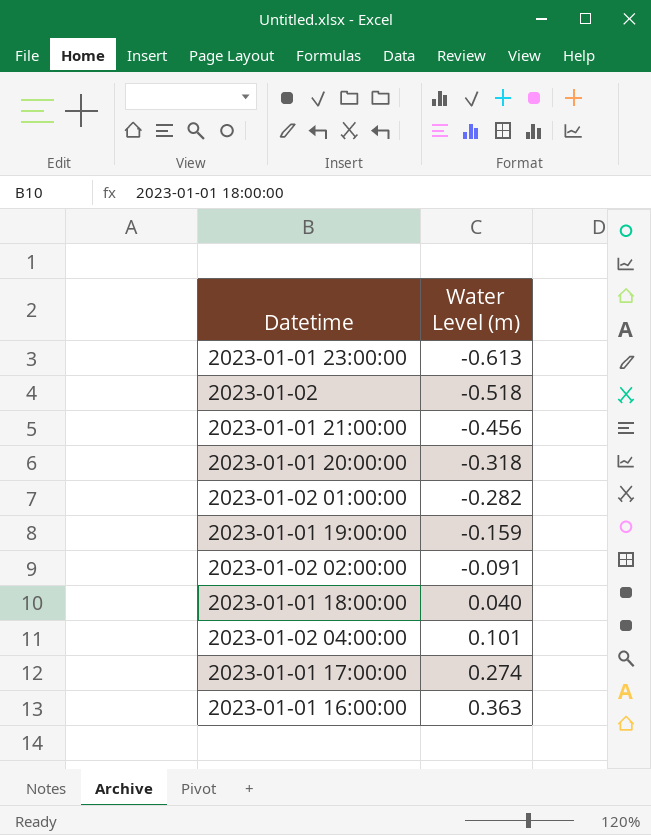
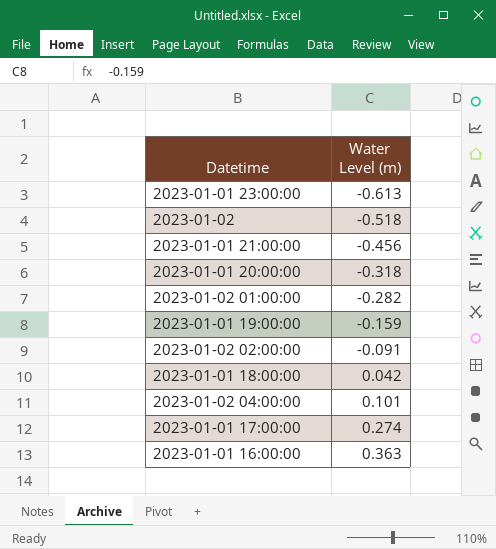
2023-01-01 18:00:00 | Water Level (m): 0.040 -> 0.042

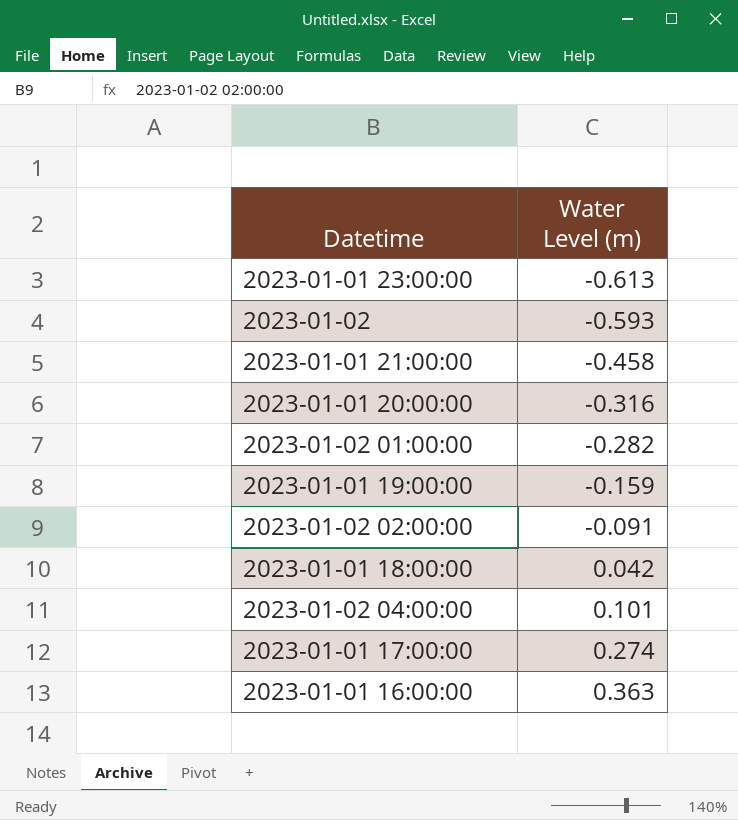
2023-01-02 | Water Level (m): -0.518 -> -0.593
2023-01-01 21:00:00 | Water Level (m): -0.456 -> -0.458
2023-01-01 20:00:00 | Water Level (m): -0.318 -> -0.316

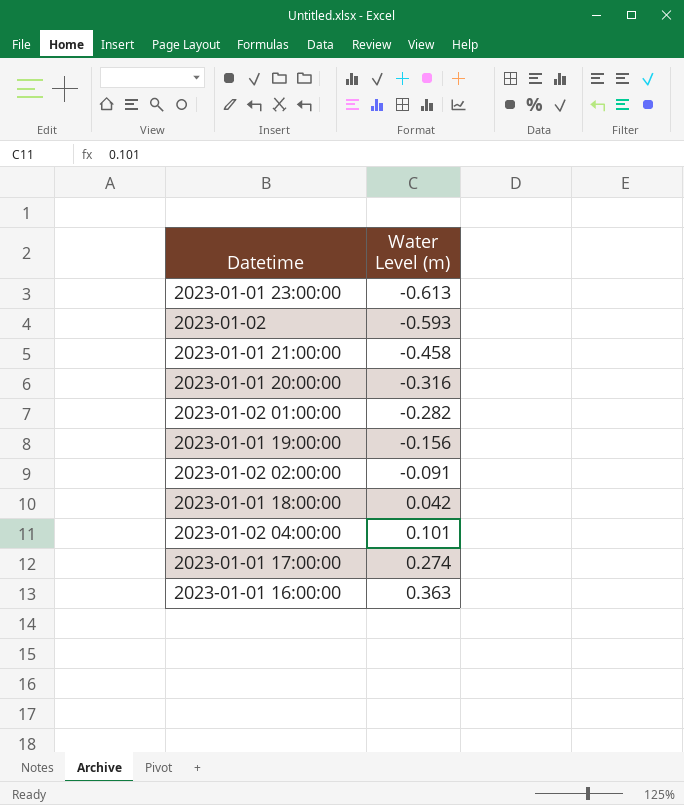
2023-01-01 19:00:00 | Water Level (m): -0.159 -> -0.156

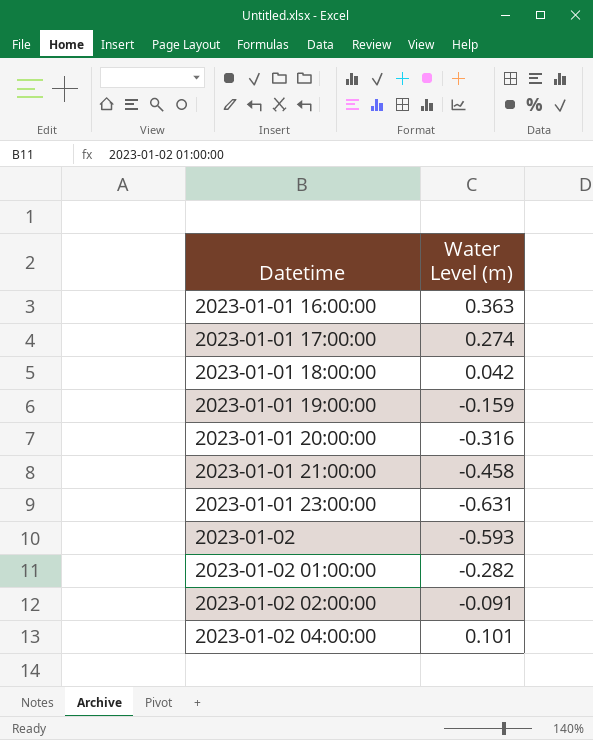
row order: Water Level (m) ascending -> Datetime ascending
2023-01-01 19:00:00 | Water Level (m): -0.156 -> -0.159
2023-01-01 23:00:00 | Water Level (m): -0.613 -> -0.631

